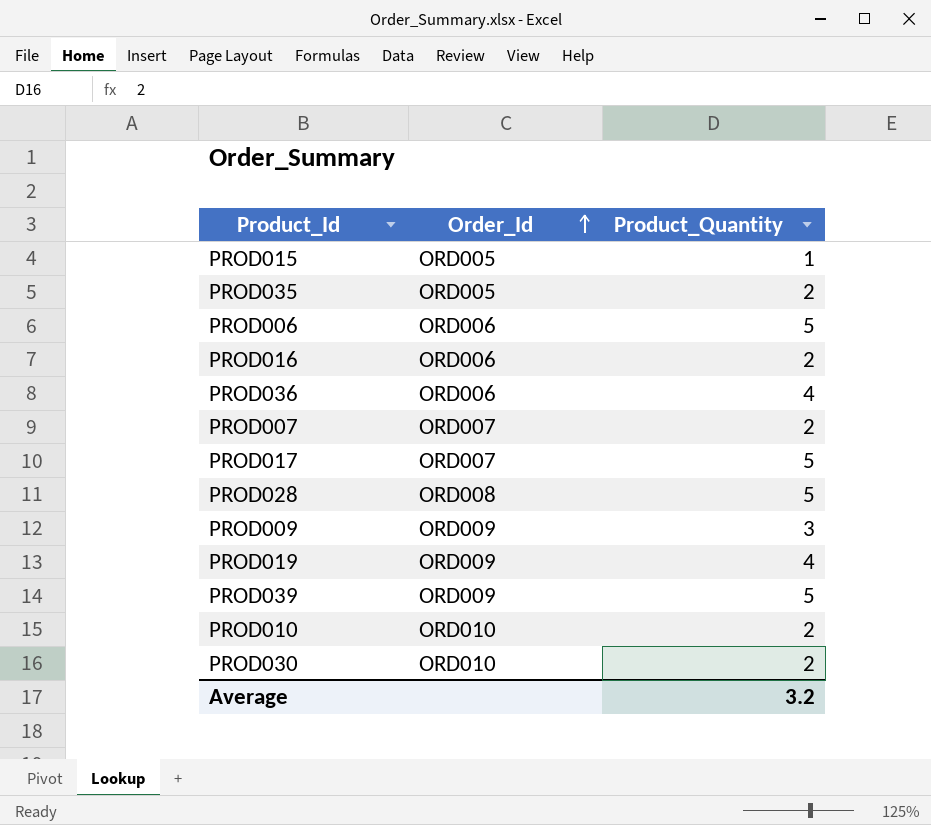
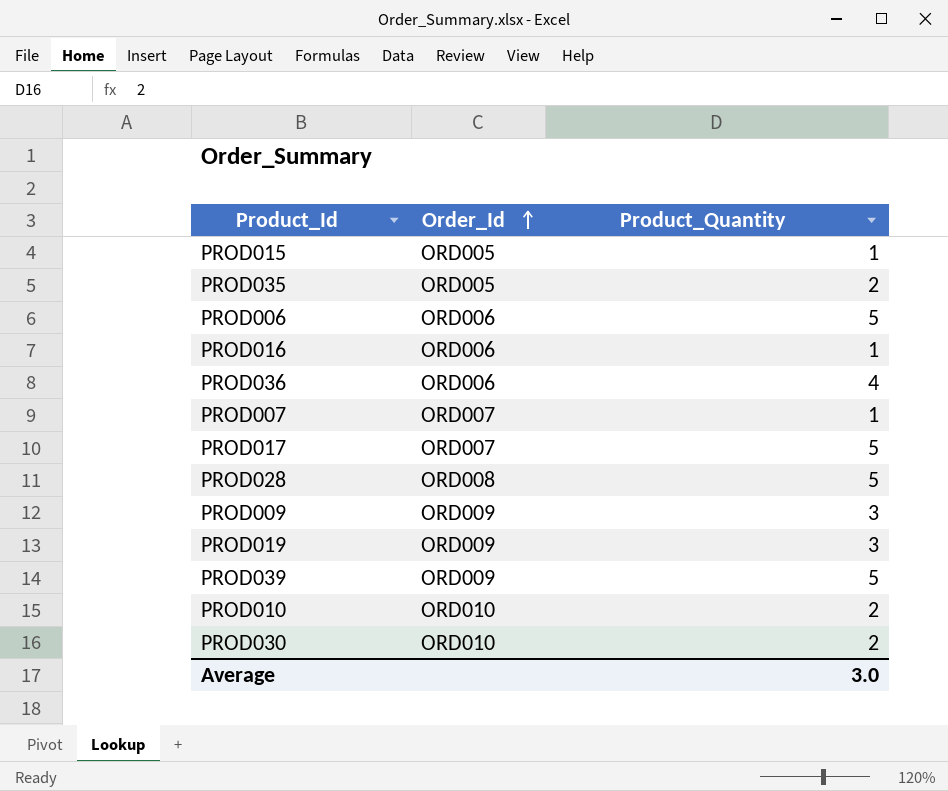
PROD016 | Product_Quantity: 2 -> 1
PROD007 | Product_Quantity: 2 -> 1
PROD019 | Product_Quantity: 4 -> 3
Average | Product_Quantity: 3.2 -> 3.0

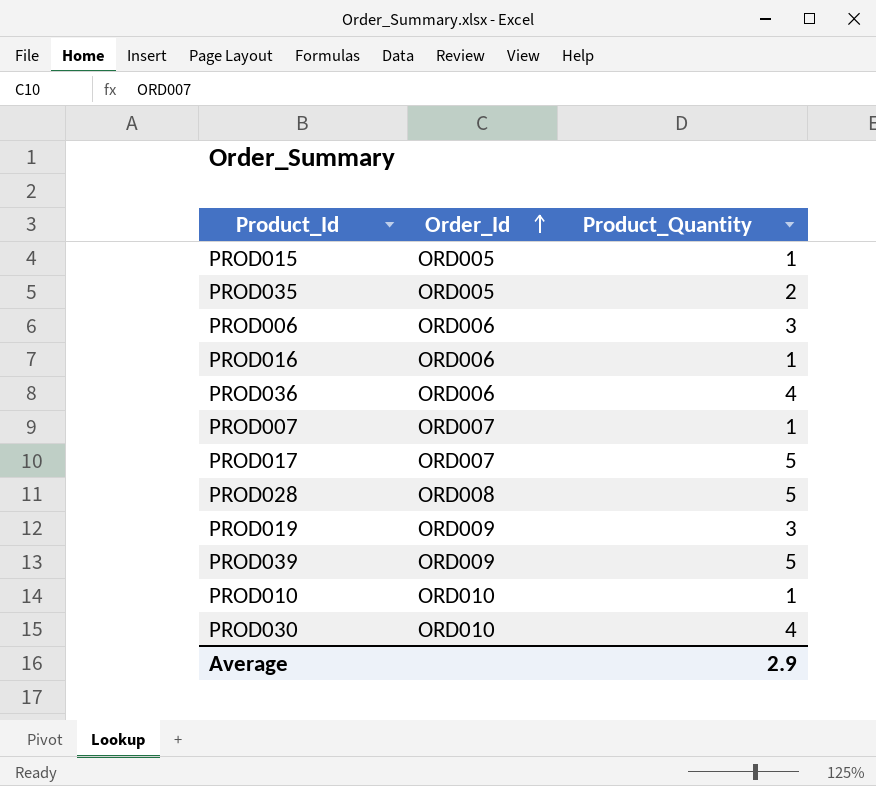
row PROD009: ORD009 | 3 -> none
PROD006 | Product_Quantity: 5 -> 3
PROD010 | Product_Quantity: 2 -> 1
PROD030 | Product_Quantity: 2 -> 4
Average | Product_Quantity: 3.0 -> 2.9

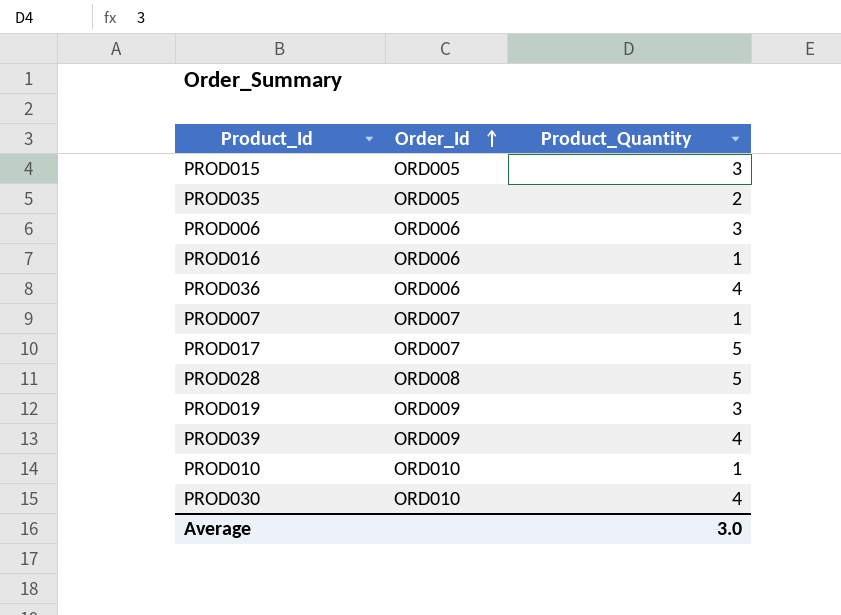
PROD015 | Product_Quantity: 1 -> 3
PROD039 | Product_Quantity: 5 -> 4
Average | Product_Quantity: 2.9 -> 3.0

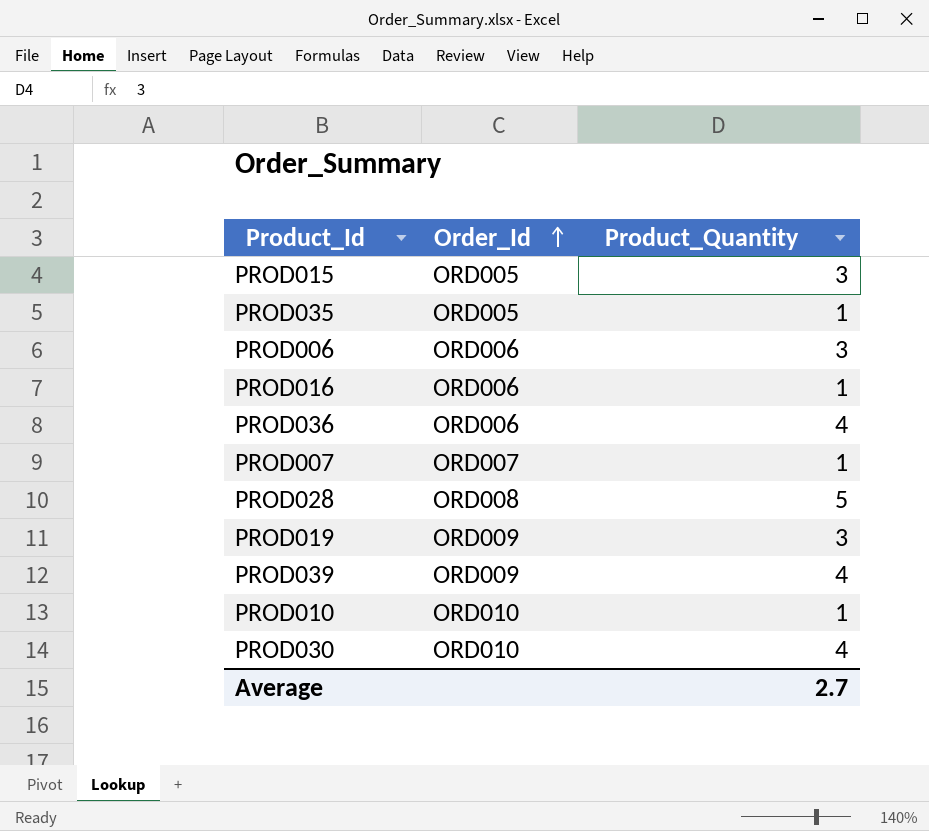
row PROD017: ORD007 | 5 -> none
PROD035 | Product_Quantity: 2 -> 1
Average | Product_Quantity: 3.0 -> 2.7

